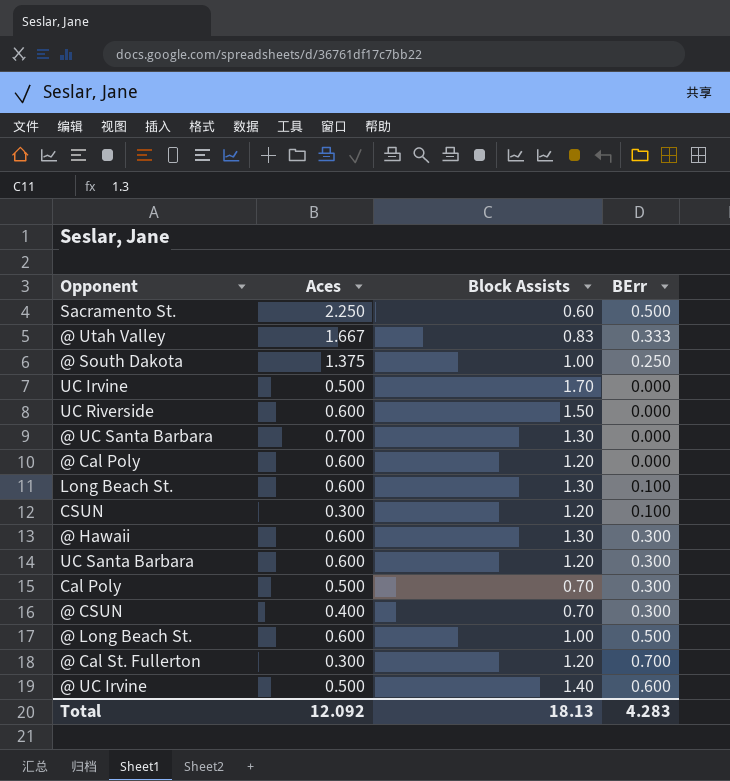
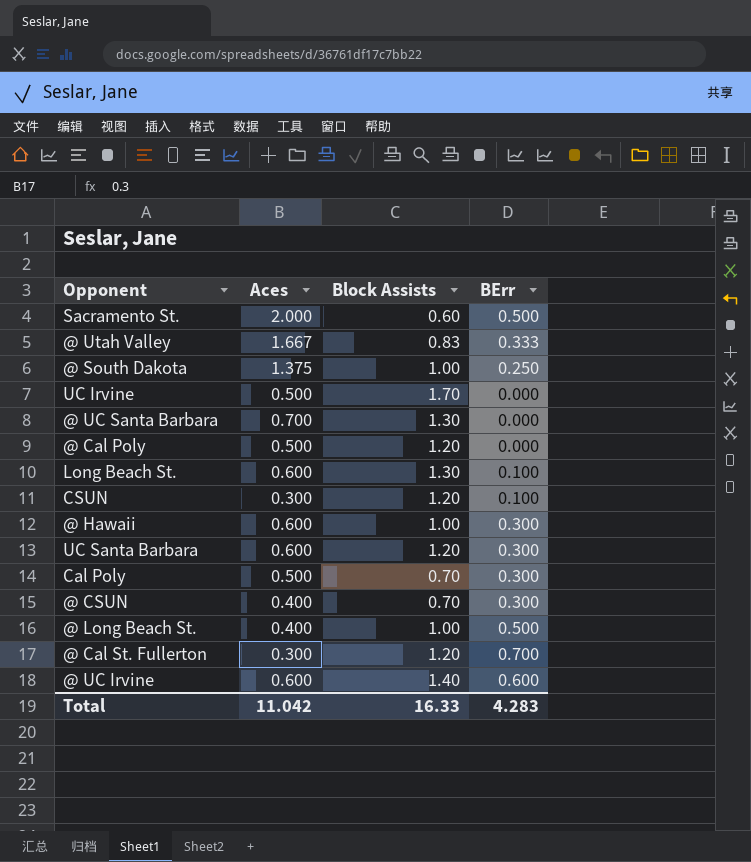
row UC Riverside: 0.600 | 1.50 | 0.000 -> none
Sacramento St. | Aces: 2.250 -> 2.000
@ Cal Poly | Aces: 0.600 -> 0.500
@ Hawaii | Block Assists: 1.30 -> 1.00
@ Long Beach St. | Aces: 0.600 -> 0.400
@ UC Irvine | Aces: 0.500 -> 0.600
Total | Aces: 12.092 -> 11.042
Total | Block Assists: 18.13 -> 16.33

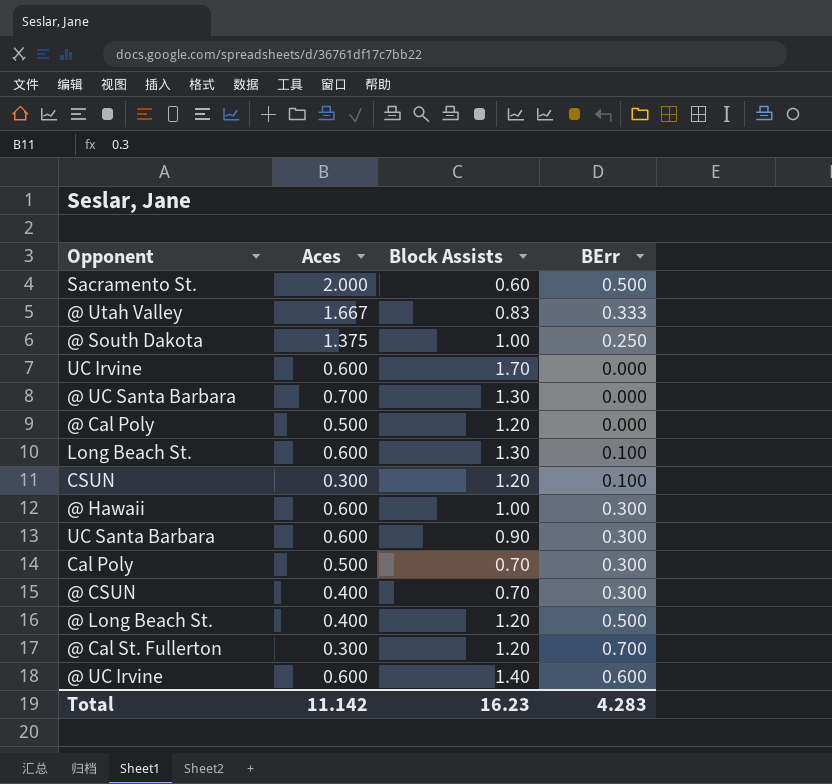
UC Irvine | Aces: 0.500 -> 0.600
UC Santa Barbara | Block Assists: 1.20 -> 0.90
@ Long Beach St. | Block Assists: 1.00 -> 1.20
Total | Aces: 11.042 -> 11.142
Total | Block Assists: 16.33 -> 16.23

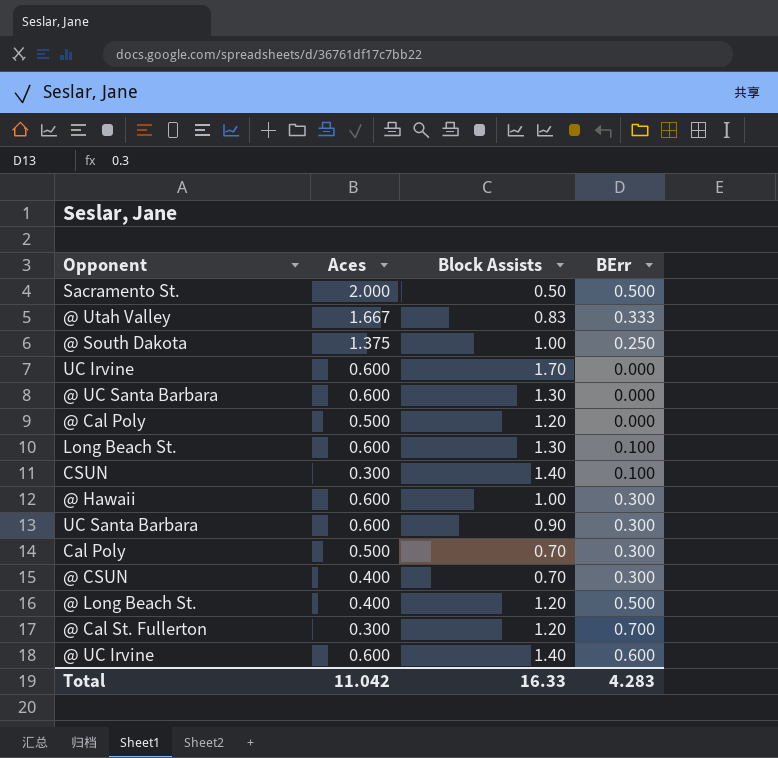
Sacramento St. | Block Assists: 0.60 -> 0.50
@ UC Santa Barbara | Aces: 0.700 -> 0.600
CSUN | Block Assists: 1.20 -> 1.40
Total | Aces: 11.142 -> 11.042
Total | Block Assists: 16.23 -> 16.33

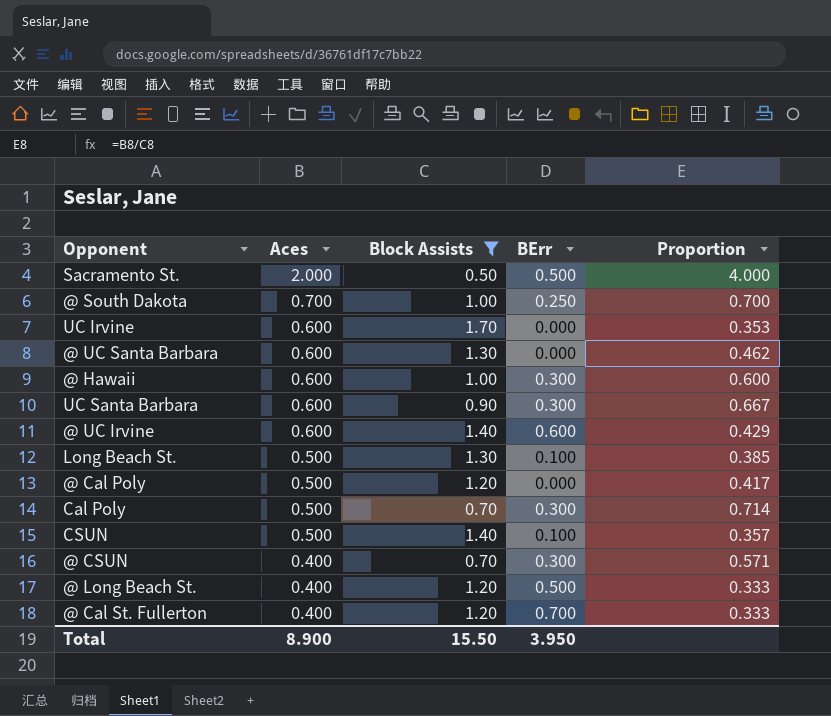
filter: none -> Block Assists != 0.83
row order: none -> Aces descending
column Proportion | formula: none -> [Aces] / [Block Assists]
@ South Dakota | Aces: 1.375 -> 0.700
Long Beach St. | Aces: 0.600 -> 0.500
CSUN | Aces: 0.300 -> 0.500
@ Cal St. Fullerton | Aces: 0.300 -> 0.400
Total | Aces: 11.042 -> 8.900
Total | Block Assists: 16.33 -> 15.50
Total | BErr: 4.283 -> 3.950

